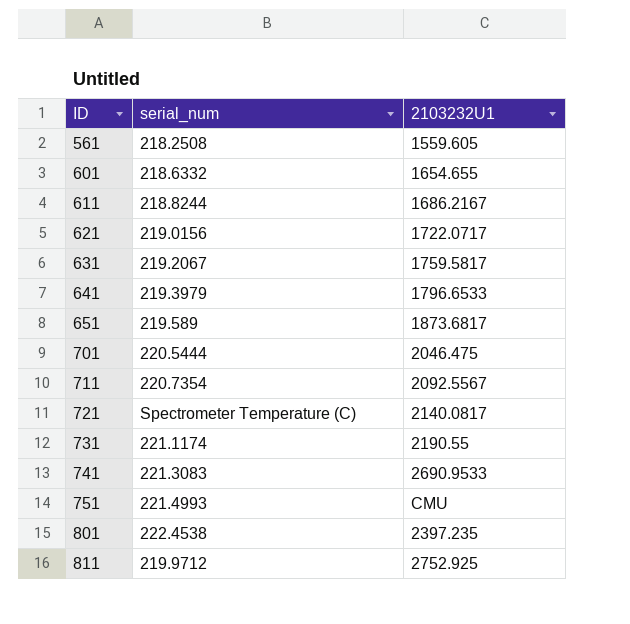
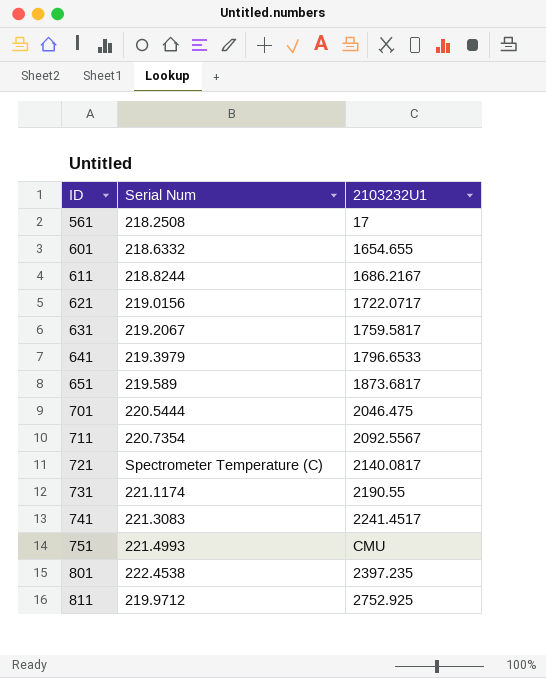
column name: serial_num -> Serial Num
561 | 2103232U1: 1559.605 -> 17
741 | 2103232U1: 2690.9533 -> 2241.4517

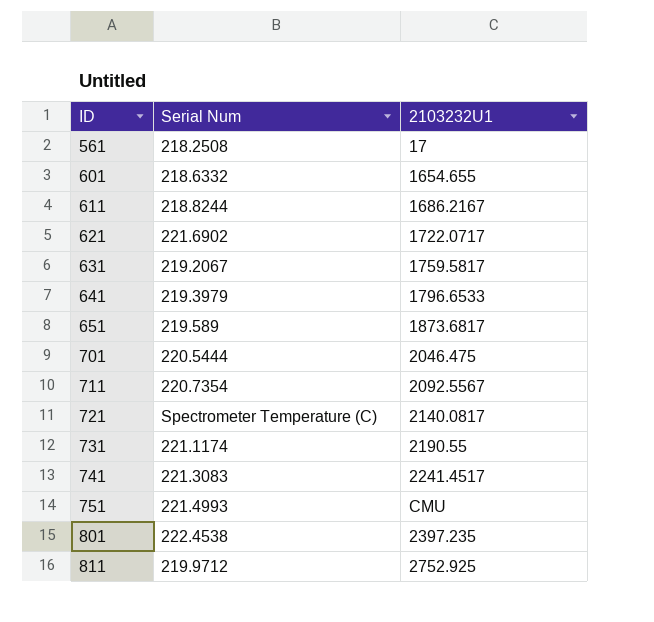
621 | Serial Num: 219.0156 -> 221.6902

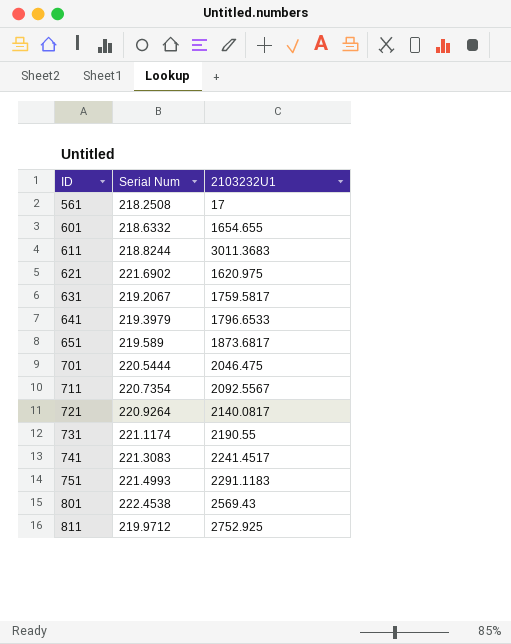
611 | 2103232U1: 1686.2167 -> 3011.3683
621 | 2103232U1: 1722.0717 -> 1620.975
721 | Serial Num: Spectrometer Temperature (C) -> 220.9264
751 | 2103232U1: CMU -> 2291.1183
801 | 2103232U1: 2397.235 -> 2569.43

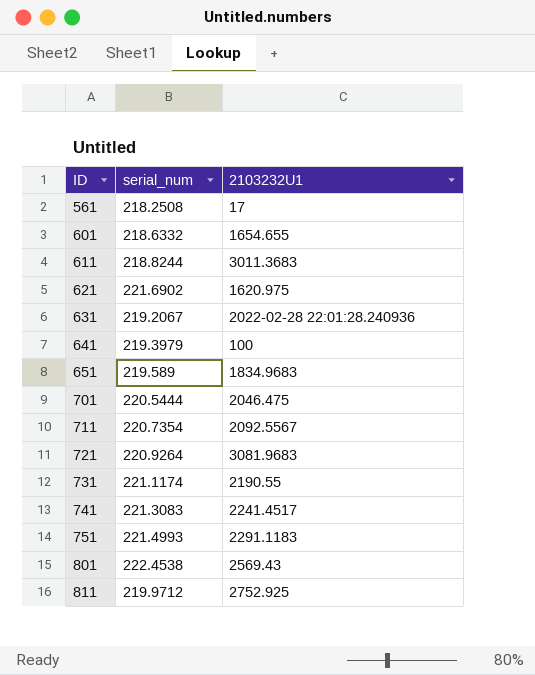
column name: Serial Num -> serial_num
631 | 2103232U1: 1759.5817 -> 2022-02-28 22:01:28.240936
641 | 2103232U1: 1796.6533 -> 100
651 | 2103232U1: 1873.6817 -> 1834.9683
721 | 2103232U1: 2140.0817 -> 3081.9683

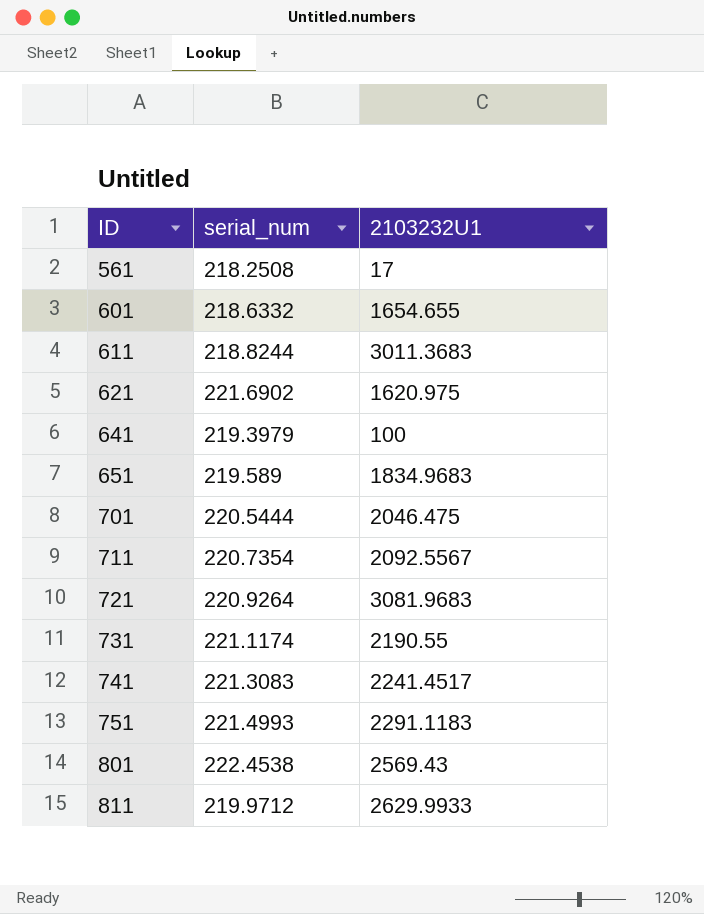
row 631: 219.2067 | 2022-02-28 22:01:28.240936 -> none
811 | 2103232U1: 2752.925 -> 2629.9933

